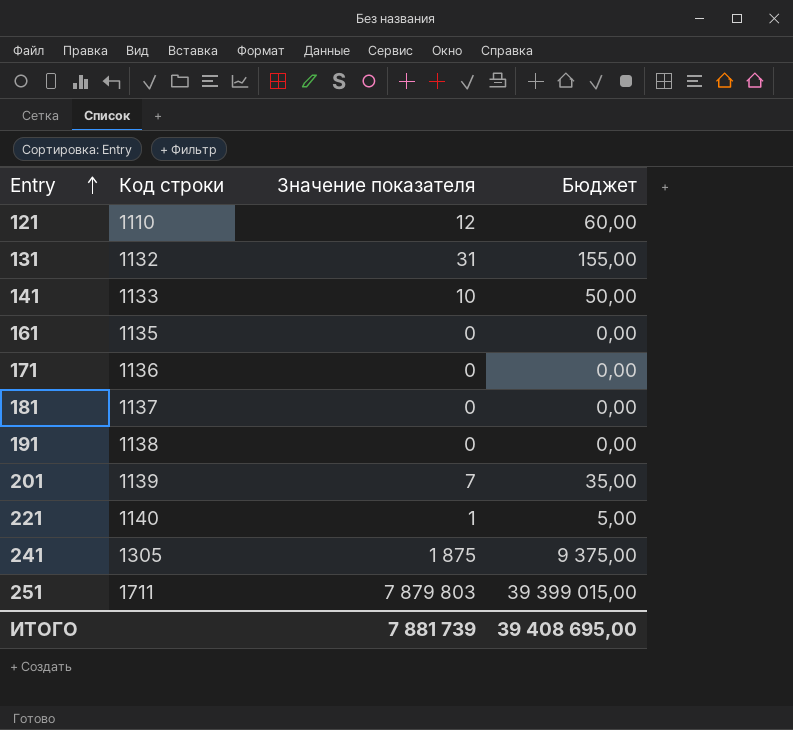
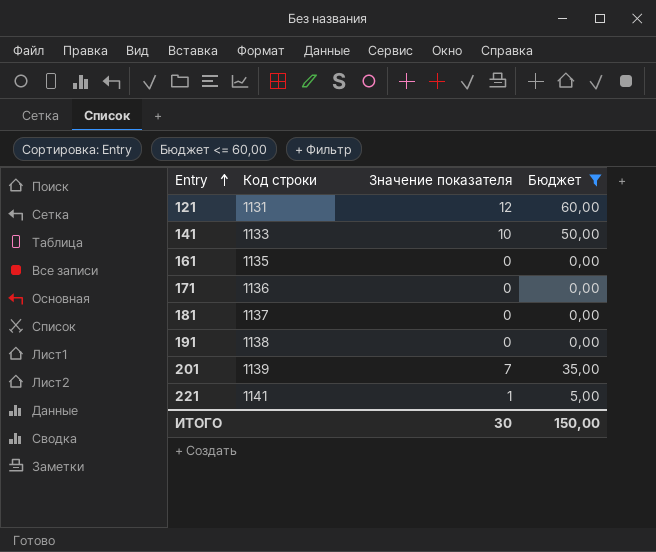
filter: none -> Бюджет <= 60,00
121 | Код строки: 1110 -> 1131
221 | Код строки: 1140 -> 1141
ИТОГО | Значение показателя: 7 881 739 -> 30
ИТОГО | Бюджет: 39 408 695,00 -> 150,00

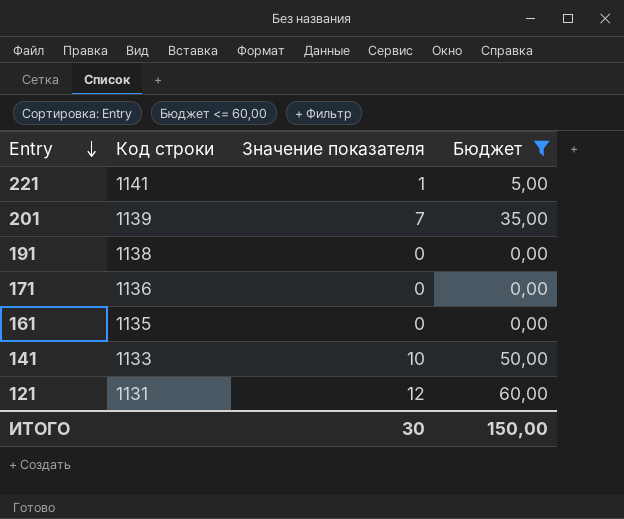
row order: Entry ascending -> Entry descending
row 181: 1137 | 0 | 0,00 -> none

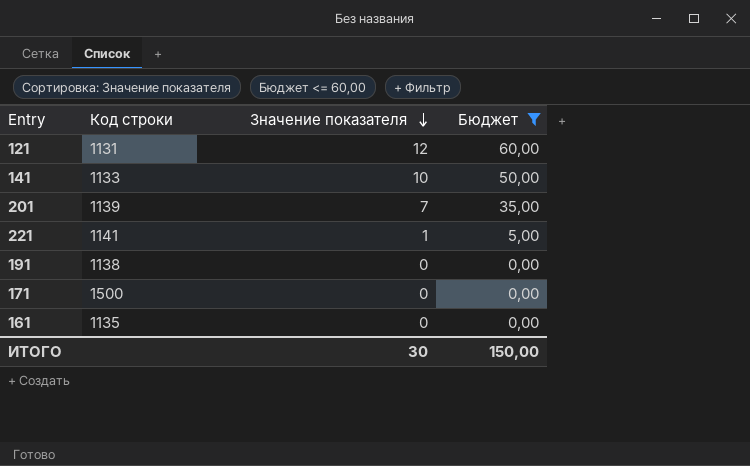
row order: Entry descending -> Значение показателя descending
171 | Код строки: 1136 -> 1500

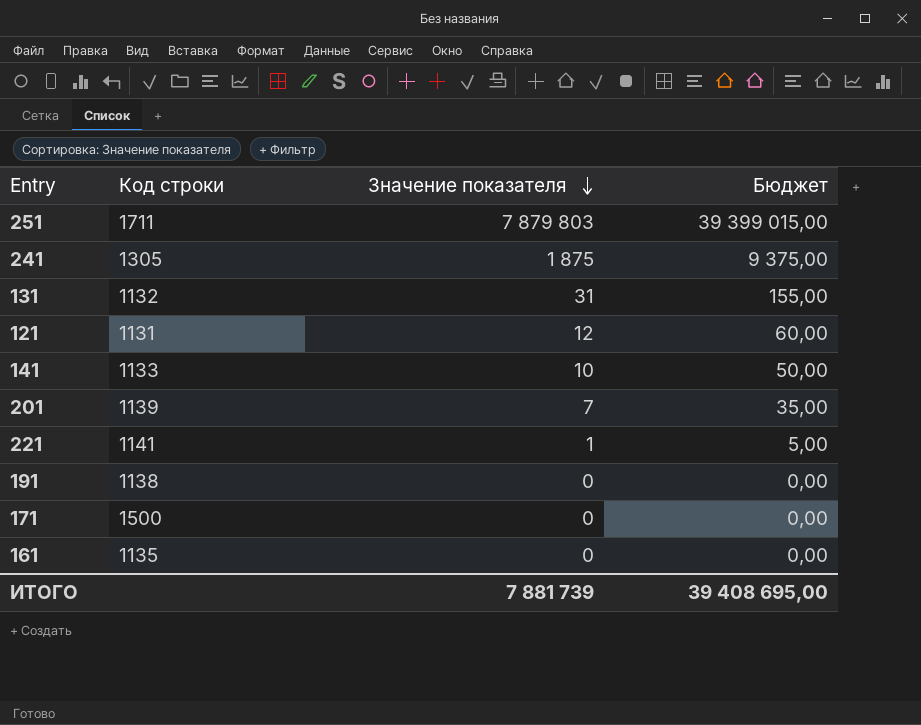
filter: Бюджет <= 60,00 -> none
ИТОГО | Значение показателя: 30 -> 7 881 739
ИТОГО | Бюджет: 150,00 -> 39 408 695,00

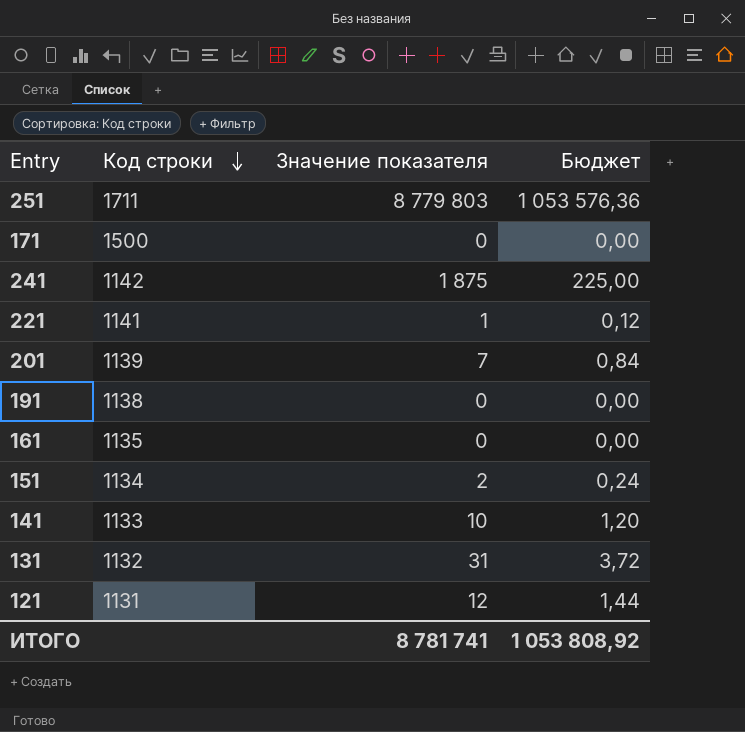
row order: Значение показателя descending -> Код строки descending
column Бюджет | formula: [Значение показателя] * 5 -> [Значение показателя] * 0,12
251 | Значение показателя: 7 879 803 -> 8 779 803
241 | Код строки: 1305 -> 1142
row 151: none -> 1134 | 2 | 0,24
ИТОГО | Значение показателя: 7 881 739 -> 8 781 741
ИТОГО | Бюджет: 39 408 695,00 -> 1 053 808,92

